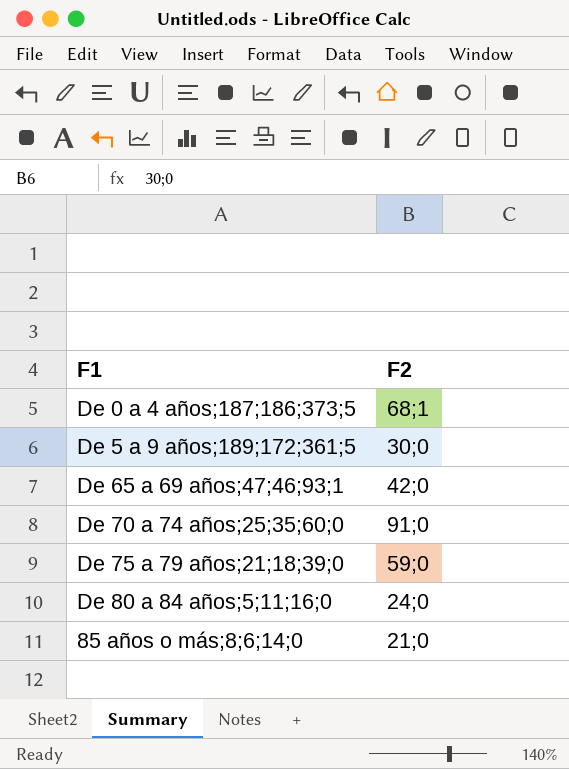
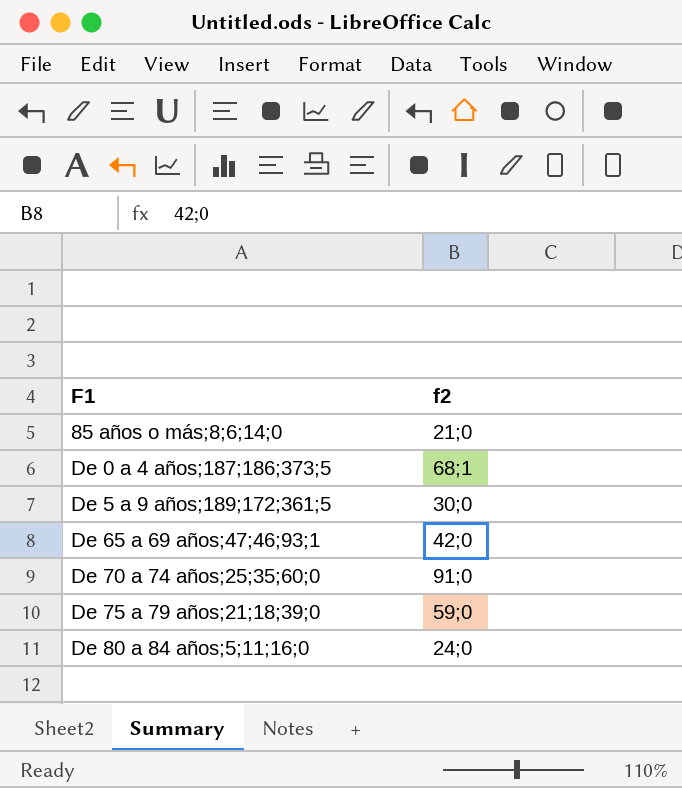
row order: none -> F1 ascending
column name: F2 -> f2

